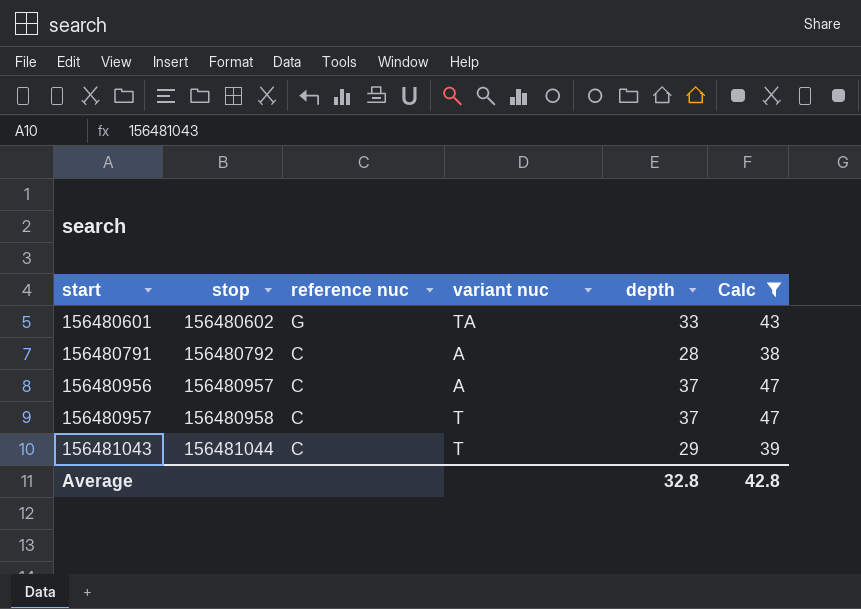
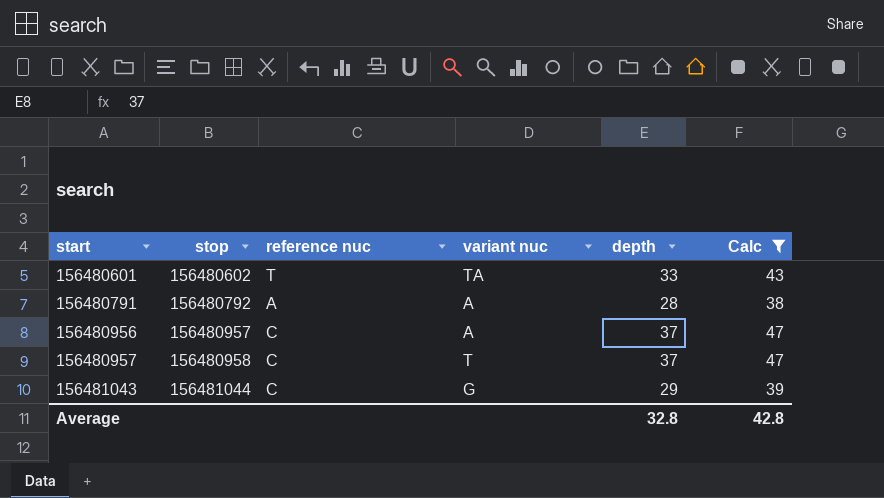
156480601 | reference nuc: G -> T
156480791 | reference nuc: C -> A
156481043 | variant nuc: T -> G

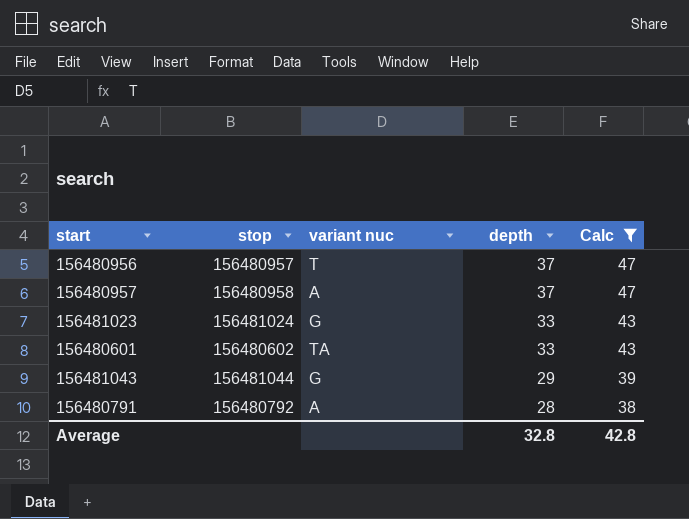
row order: start ascending -> depth descending
column reference nuc | position: 3 -> none
156480956 | variant nuc: A -> T
156480957 | variant nuc: T -> A
row 156481023: none -> 156481024 | G | 33 | 43

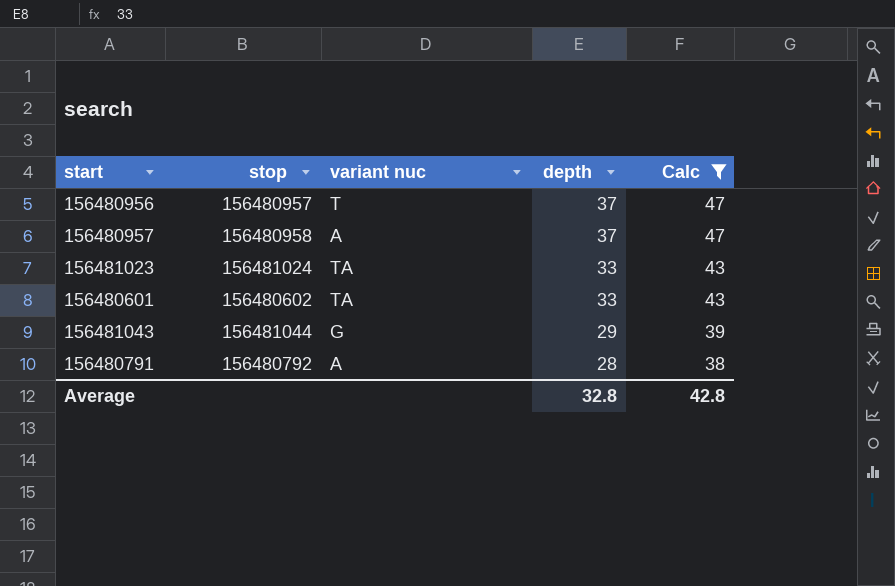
156481023 | variant nuc: G -> TA

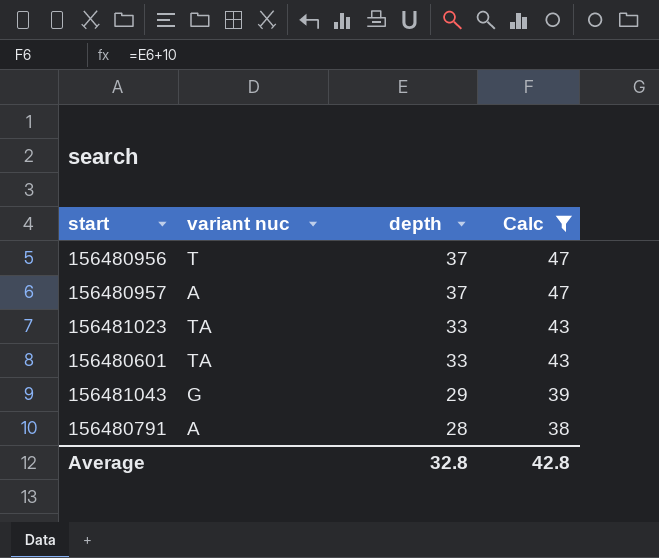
column stop | position: 2 -> none

